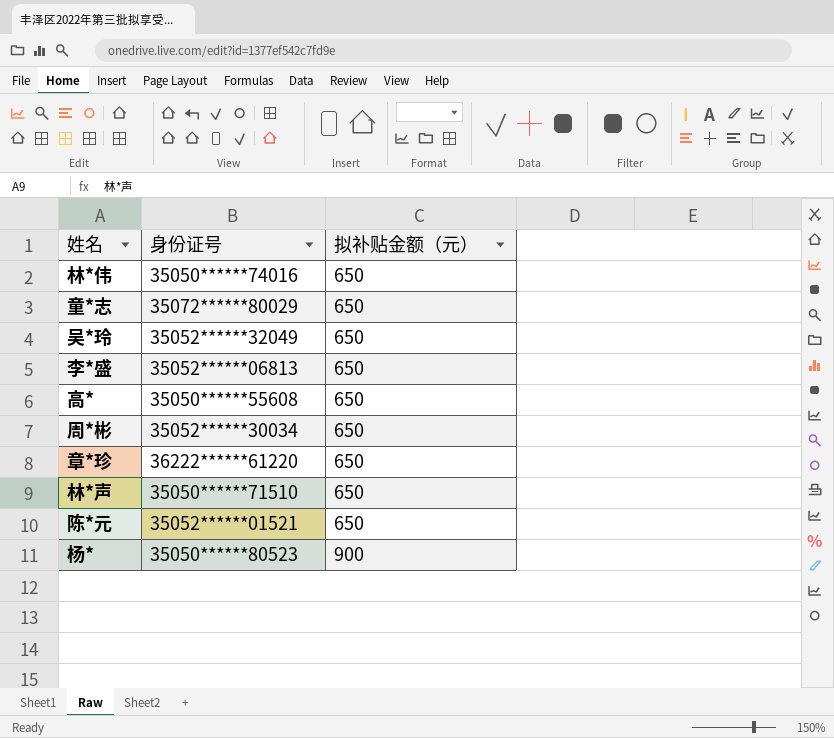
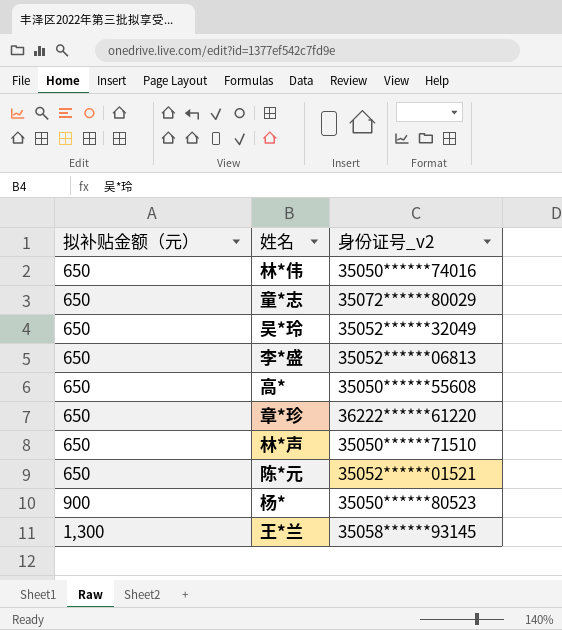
column 拟补贴金额（元） | position: 3 -> 1
column name: 身份证号 -> 身份证号_v2
row 周*彬: 35052******30034 | 650 -> none
row 王*兰: none -> 1,300 | 35058******93145

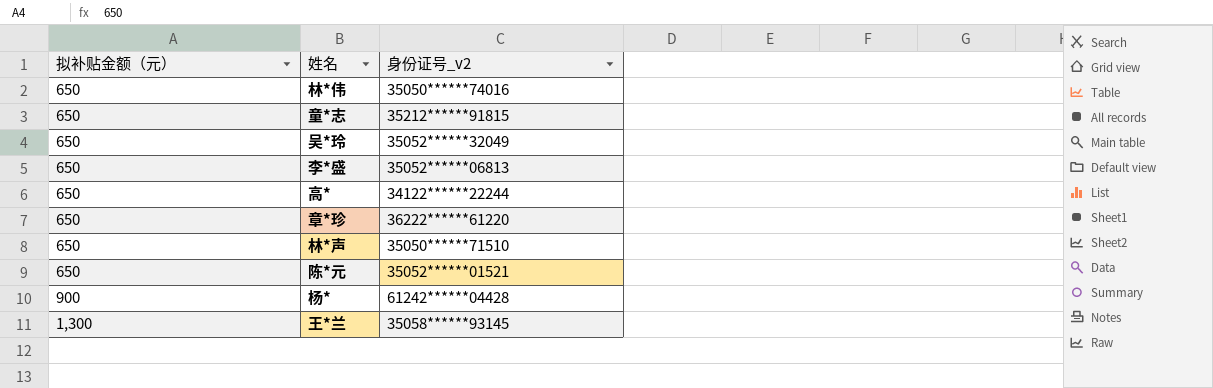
童*志 | 身份证号_v2: 35072******80029 -> 35212******91815
高* | 身份证号_v2: 35050******55608 -> 34122******22244
杨* | 身份证号_v2: 35050******80523 -> 61242******04428

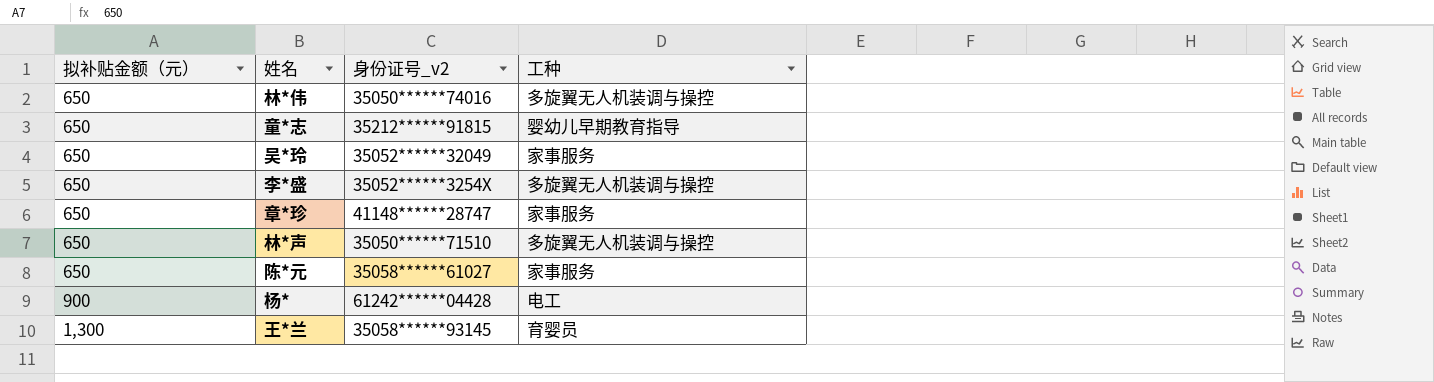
column 工种 | position: none -> 4
row 高*: 650 | 34122******22244 -> none
李*盛 | 身份证号_v2: 35052******06813 -> 35052******3254X
章*珍 | 身份证号_v2: 36222******61220 -> 41148******28747
陈*元 | 身份证号_v2: 35052******01521 -> 35058******61027

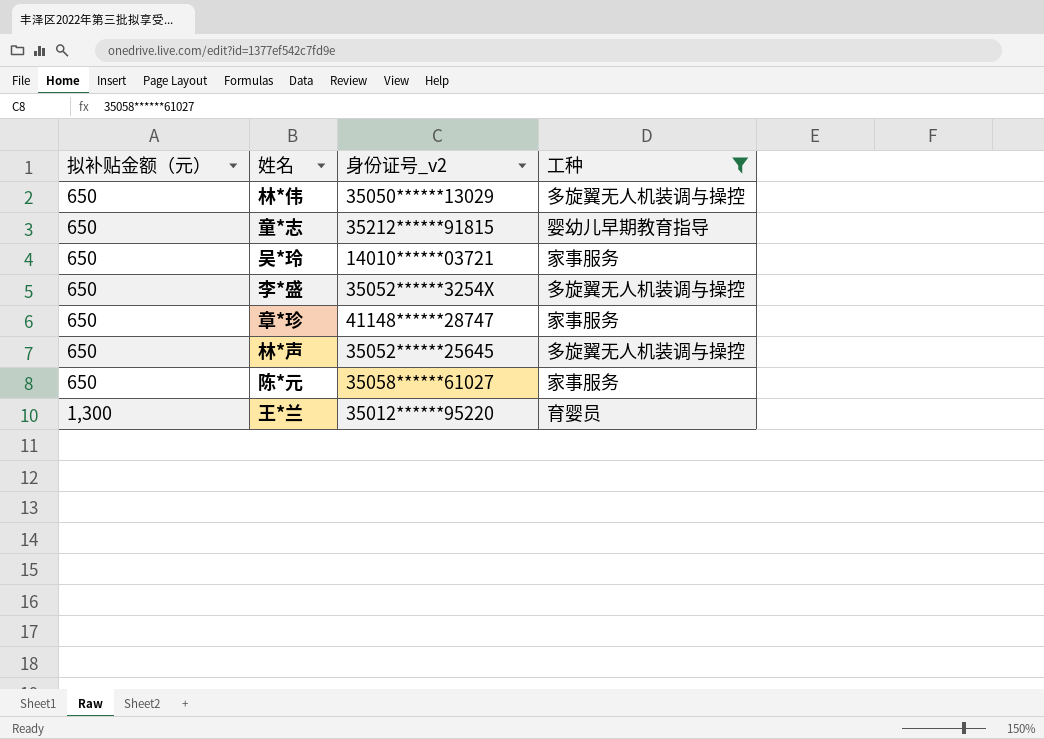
filter: none -> 工种 != 电工
林*伟 | 身份证号_v2: 35050******74016 -> 35050******13029
吴*玲 | 身份证号_v2: 35052******32049 -> 14010******03721
林*声 | 身份证号_v2: 35050******71510 -> 35052******25645
王*兰 | 身份证号_v2: 35058******93145 -> 35012******95220

